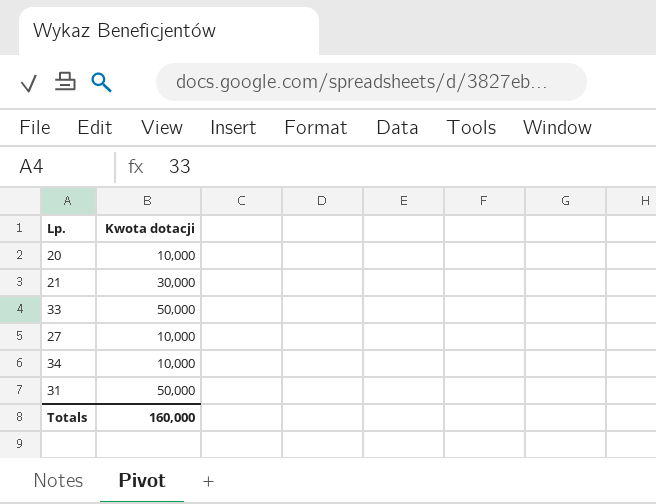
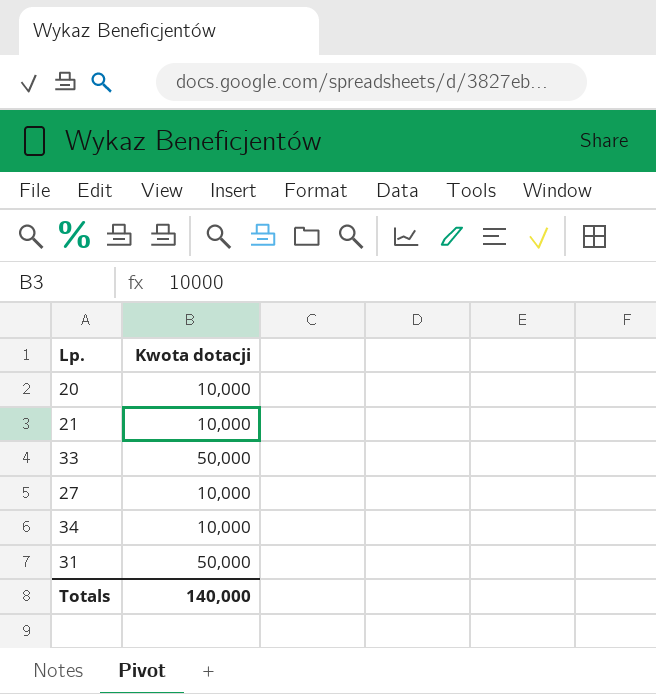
21 | Kwota dotacji: 30,000 -> 10,000
Totals | Kwota dotacji: 160,000 -> 140,000

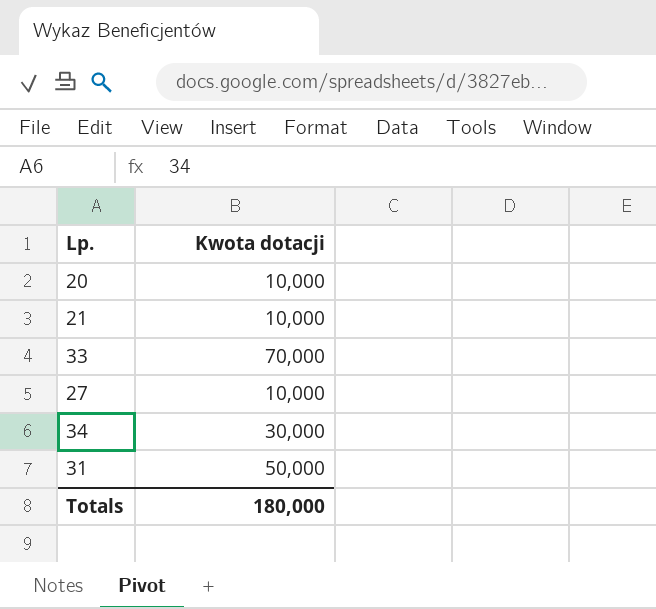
33 | Kwota dotacji: 50,000 -> 70,000
34 | Kwota dotacji: 10,000 -> 30,000
Totals | Kwota dotacji: 140,000 -> 180,000

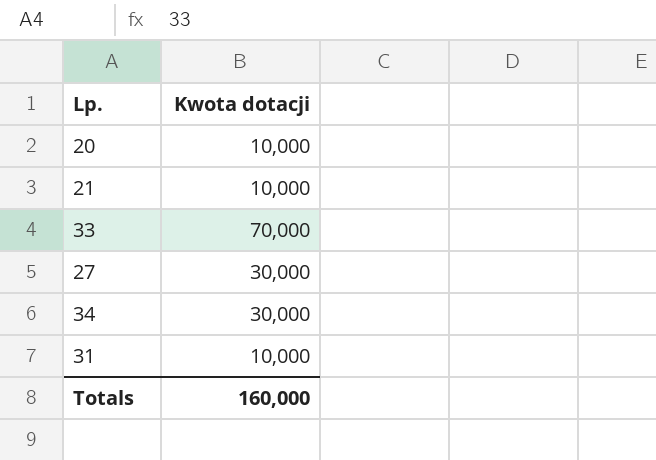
27 | Kwota dotacji: 10,000 -> 30,000
31 | Kwota dotacji: 50,000 -> 10,000
Totals | Kwota dotacji: 180,000 -> 160,000

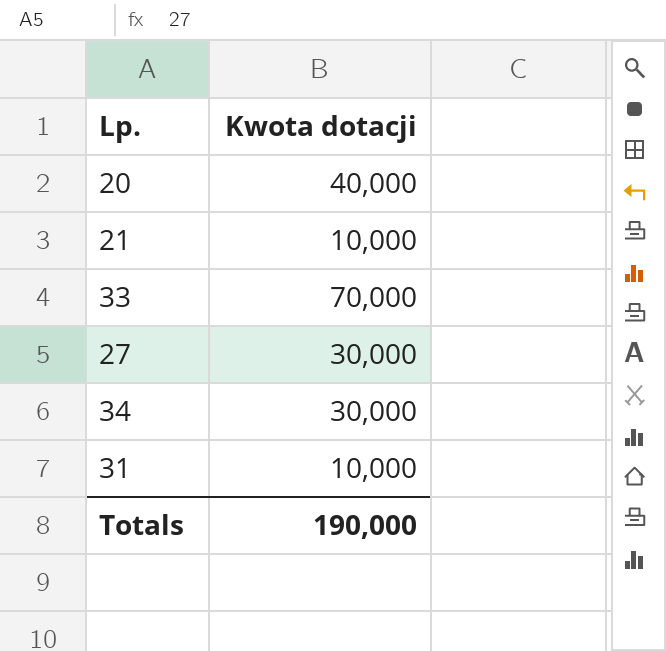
20 | Kwota dotacji: 10,000 -> 40,000
Totals | Kwota dotacji: 160,000 -> 190,000

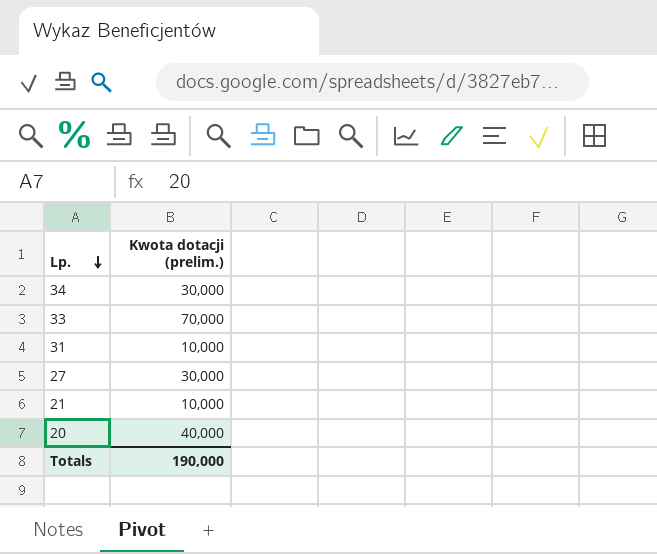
row order: none -> Lp. descending
column name: Kwota dotacji -> Kwota dotacji (prelim.)

